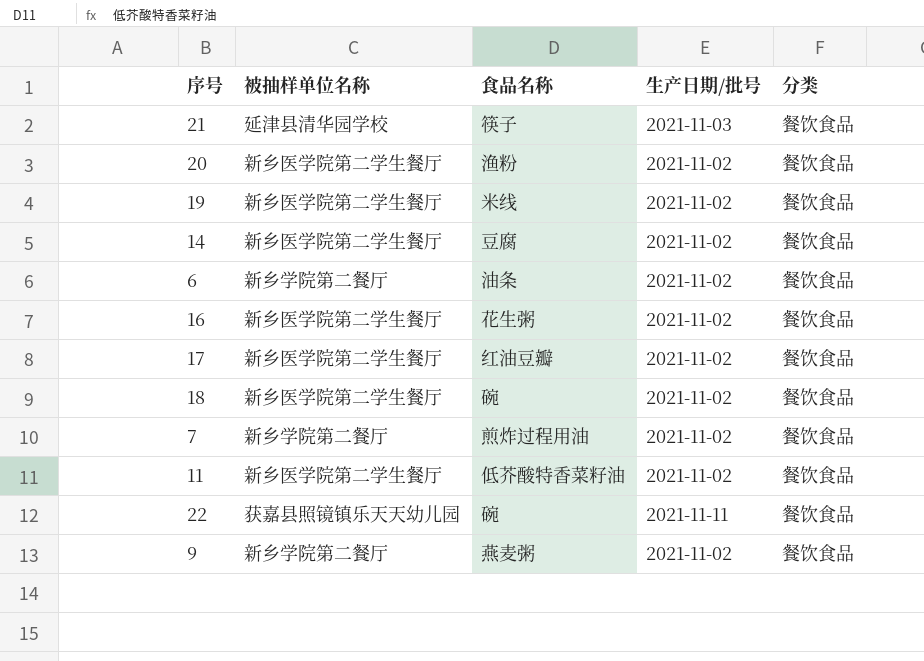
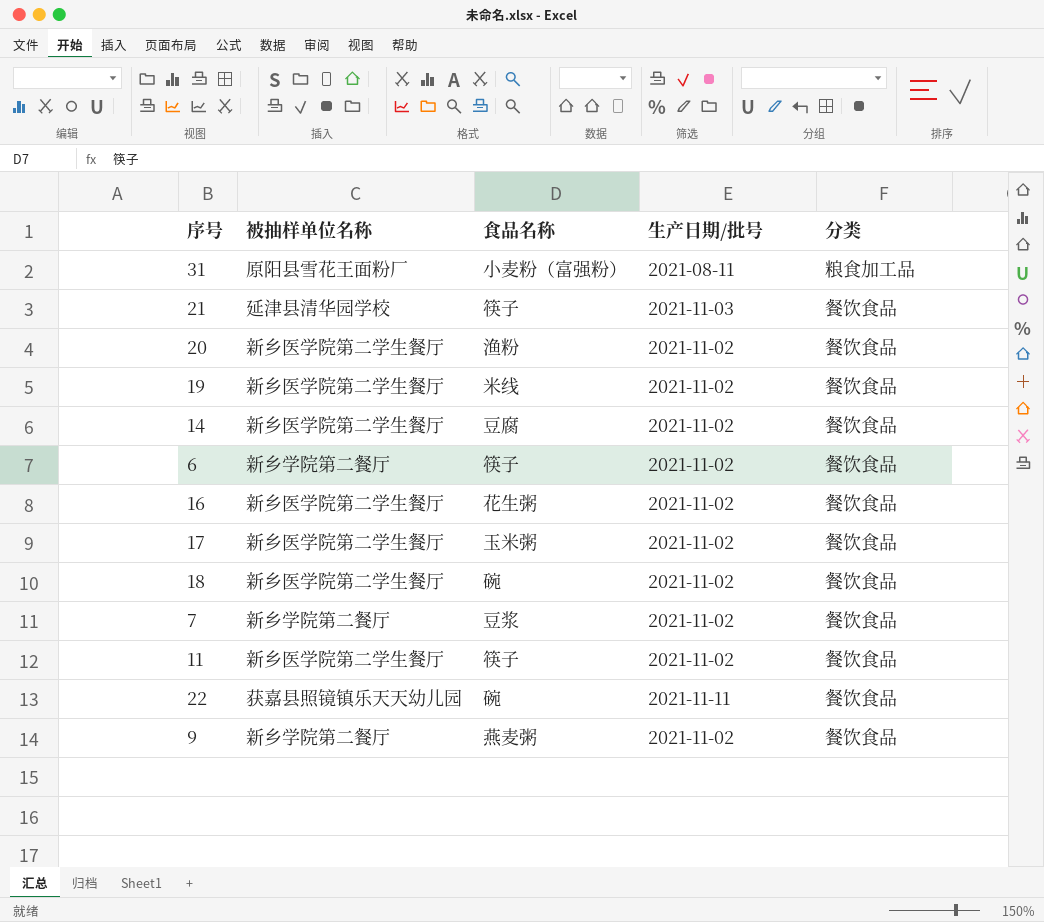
row 31: none -> 原阳县雪花王面粉厂 | 小麦粉（富强粉） | 2021-08-11 | 粮食加工品
6 | 食品名称: 油条 -> 筷子
17 | 食品名称: 红油豆瓣 -> 玉米粥
7 | 食品名称: 煎炸过程用油 -> 豆浆
11 | 食品名称: 低芥酸特香菜籽油 -> 筷子

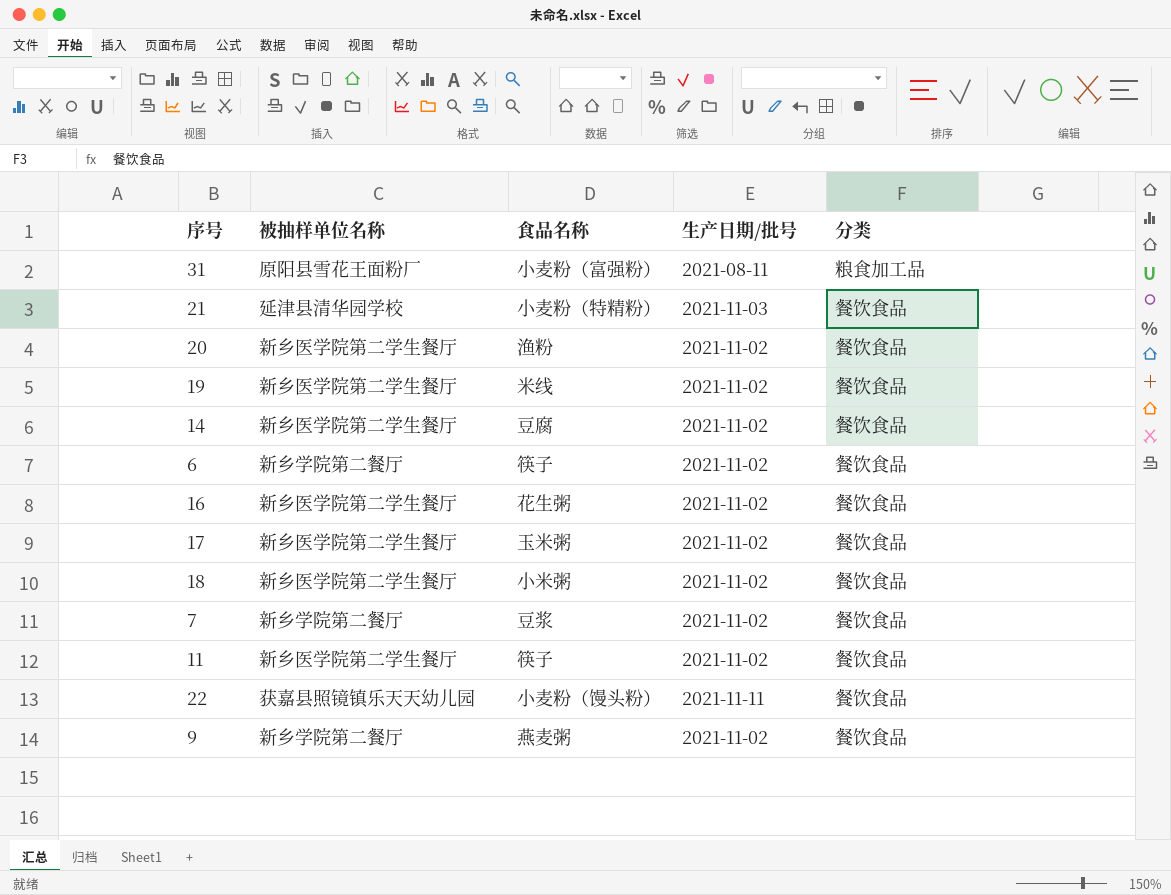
21 | 食品名称: 筷子 -> 小麦粉（特精粉）
18 | 食品名称: 碗 -> 小米粥
22 | 食品名称: 碗 -> 小麦粉（馒头粉）

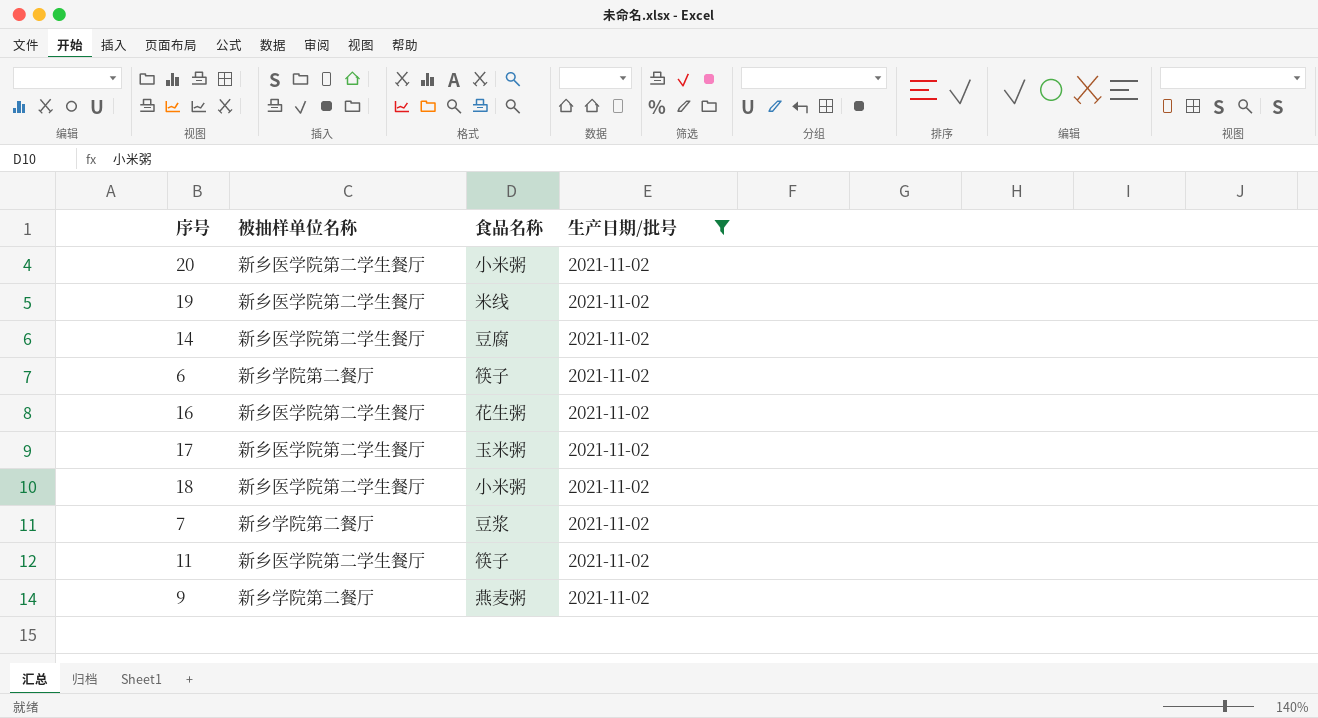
filter: none -> 生产日期/批号 = 2021-11-02
column 分类 | position: 5 -> none
20 | 食品名称: 渔粉 -> 小米粥

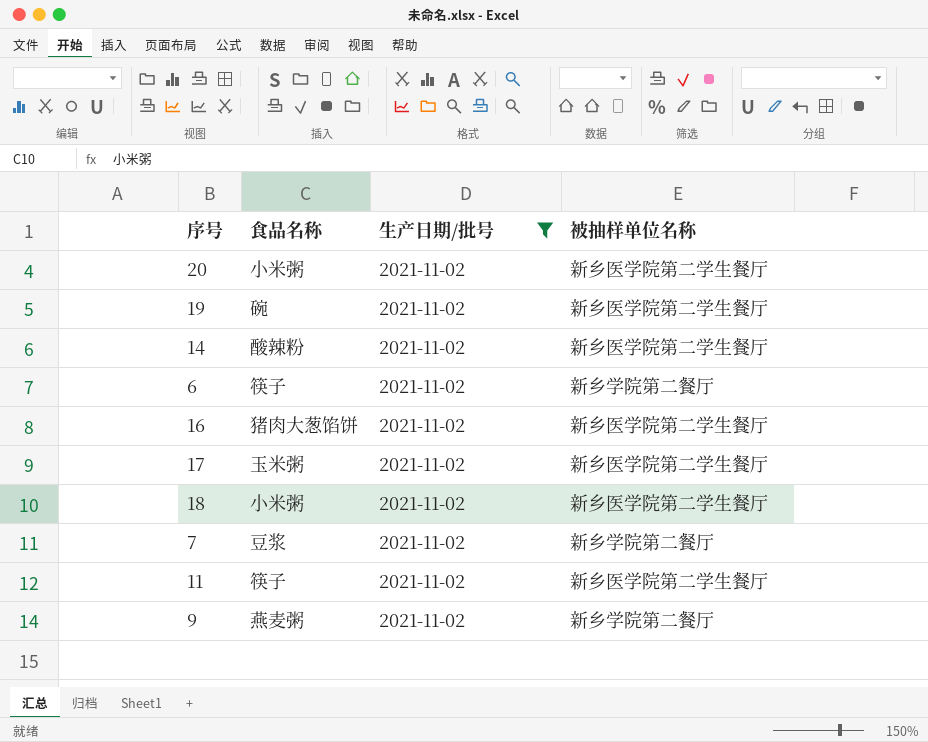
column 被抽样单位名称 | position: 2 -> 4
19 | 食品名称: 米线 -> 碗
14 | 食品名称: 豆腐 -> 酸辣粉
16 | 食品名称: 花生粥 -> 猪肉大葱馅饼

